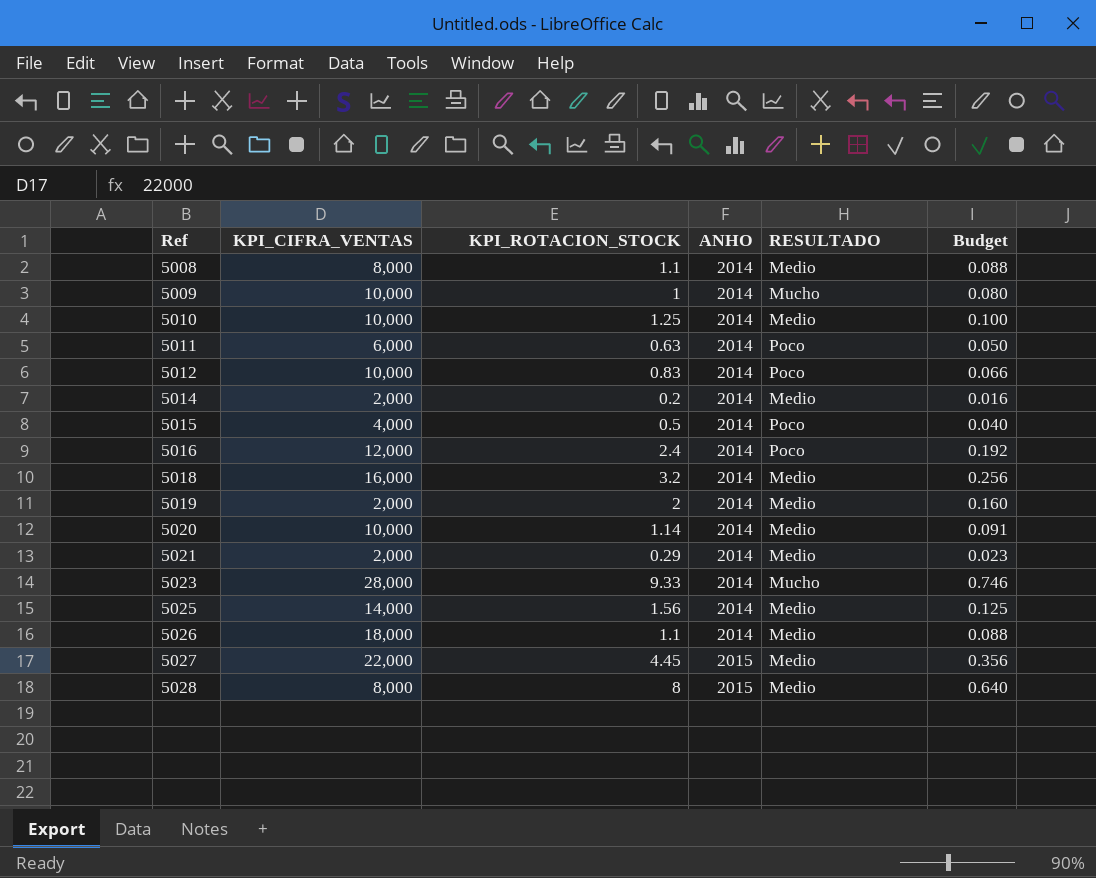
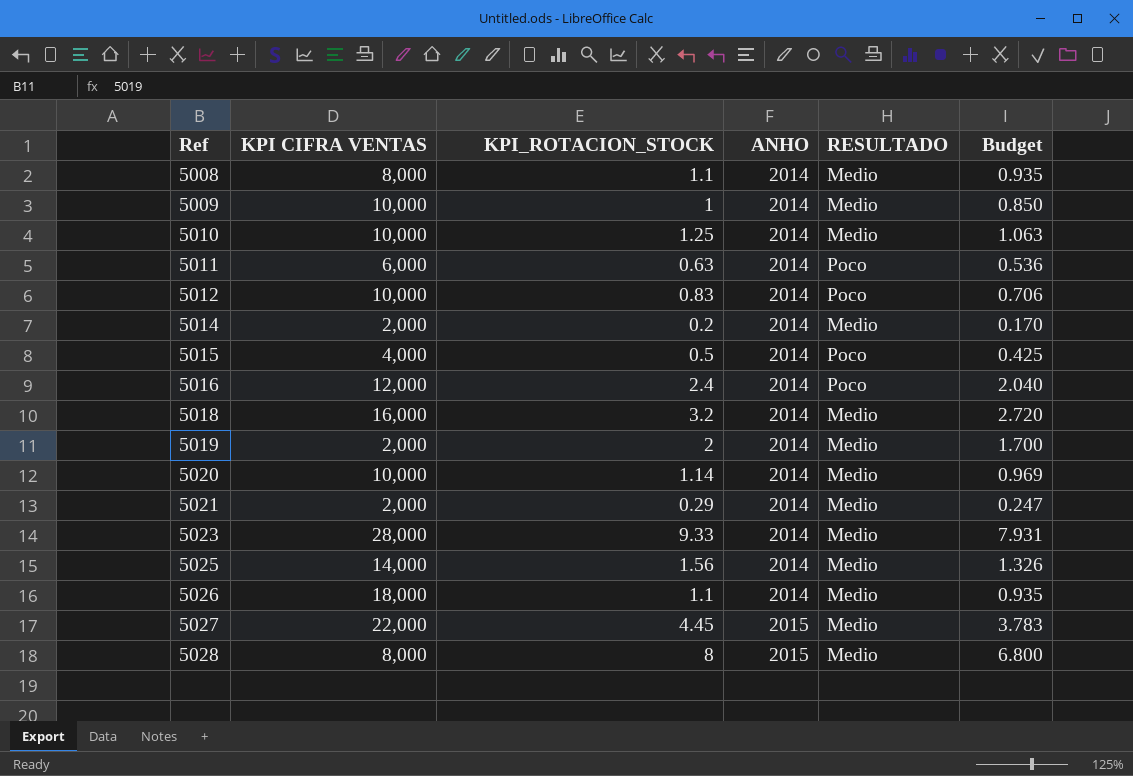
column name: KPI_CIFRA_VENTAS -> KPI CIFRA VENTAS
column Budget | formula: [KPI_ROTACION_STOCK] * 0.08 -> [KPI_ROTACION_STOCK] * 0.85
5009 | RESULTADO: Mucho -> Medio
5023 | RESULTADO: Mucho -> Medio

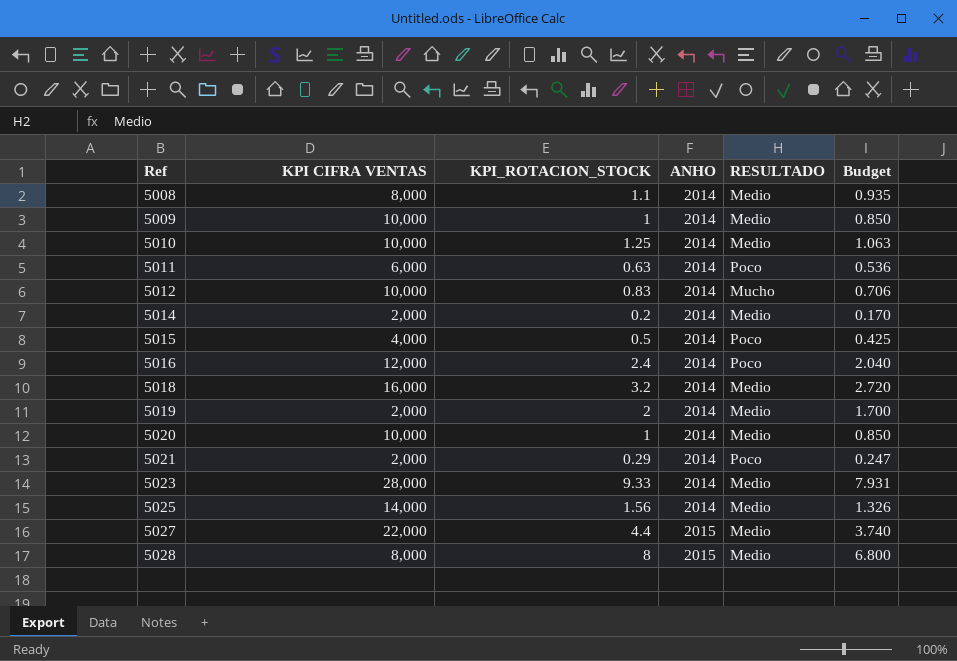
row 5026: 18,000 | 1.1 | 2014 | Medio | 0.935 -> none
5012 | RESULTADO: Poco -> Mucho
5020 | KPI_ROTACION_STOCK: 1.14 -> 1
5020 | Budget: 0.969 -> 0.850
5021 | RESULTADO: Medio -> Poco
5027 | KPI_ROTACION_STOCK: 4.45 -> 4.4
5027 | Budget: 3.783 -> 3.740

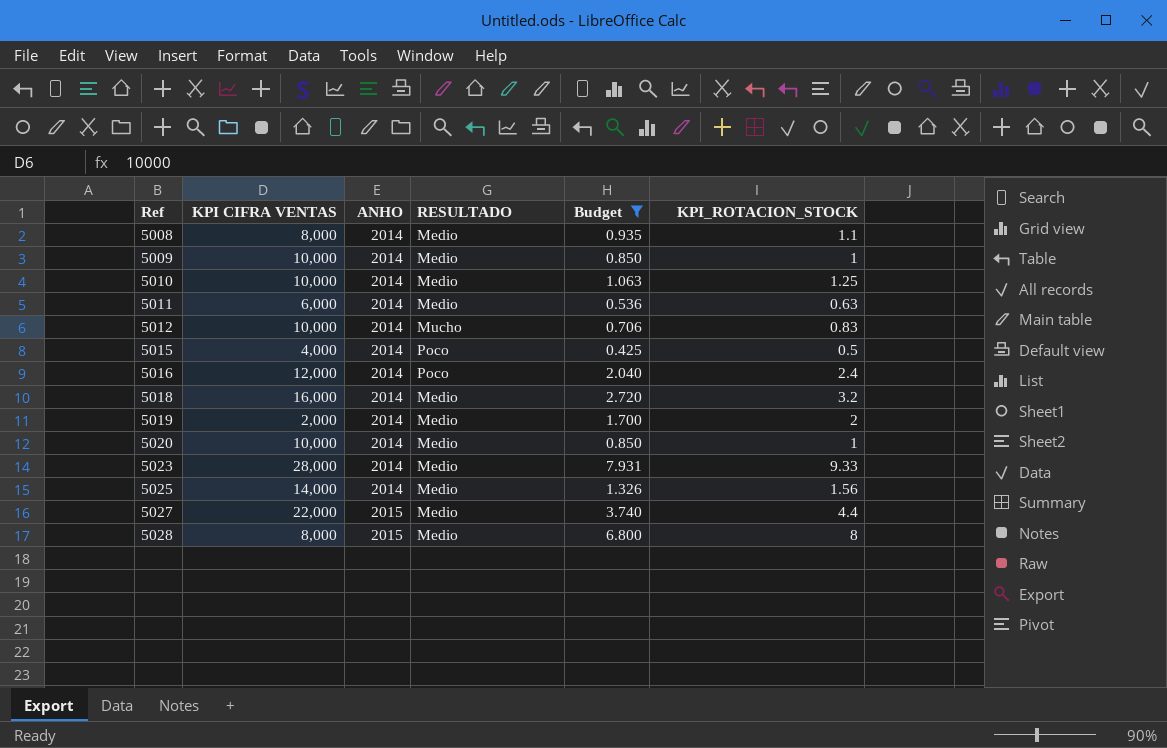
filter: none -> Budget >= 0.425
column KPI_ROTACION_STOCK | position: 3 -> 6
5011 | RESULTADO: Poco -> Medio

